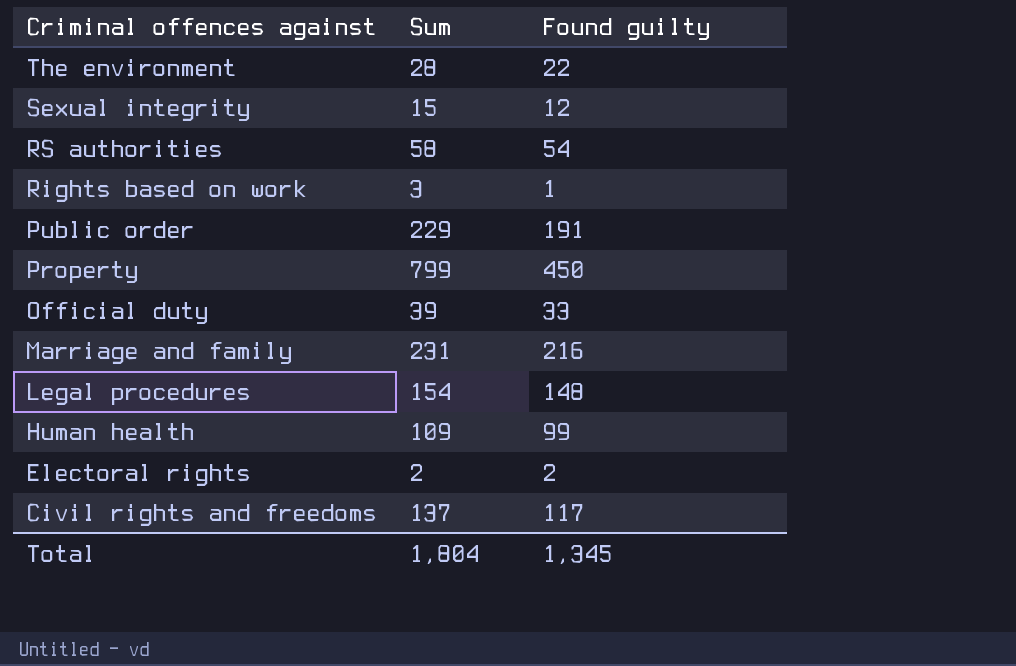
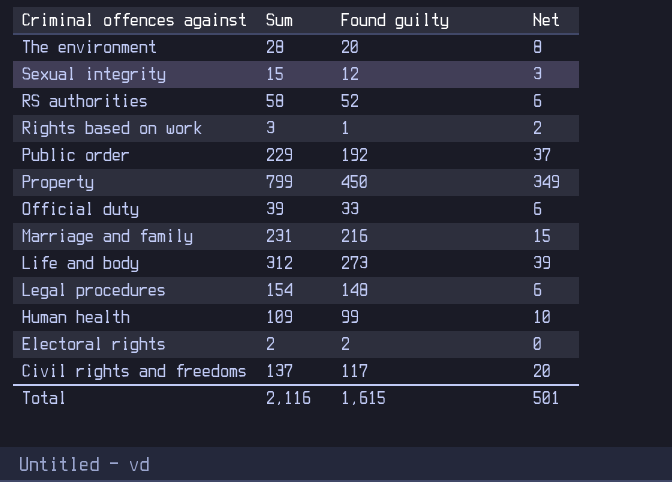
column Net | formula: none -> [Sum] - [Found guilty]
The environment | Found guilty: 22 -> 20
RS authorities | Found guilty: 54 -> 52
Public order | Found guilty: 191 -> 192
row Life and body: none -> 312 | 273 | 39
Total | Sum: 1,804 -> 2,116
Total | Found guilty: 1,345 -> 1,615

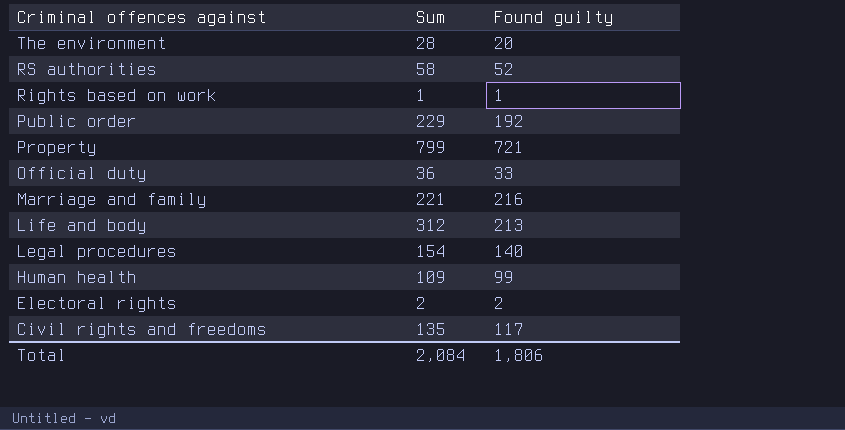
column Net | formula: [Sum] - [Found guilty] -> none
row Sexual integrity: 15 | 12 | 3 -> none
Rights based on work | Sum: 3 -> 1
Property | Found guilty: 450 -> 721
Official duty | Sum: 39 -> 36
Marriage and family | Sum: 231 -> 221
Life and body | Found guilty: 273 -> 213
Legal procedures | Found guilty: 148 -> 140
Civil rights and freedoms | Sum: 137 -> 135
Total | Sum: 2,116 -> 2,084
Total | Found guilty: 1,615 -> 1,806

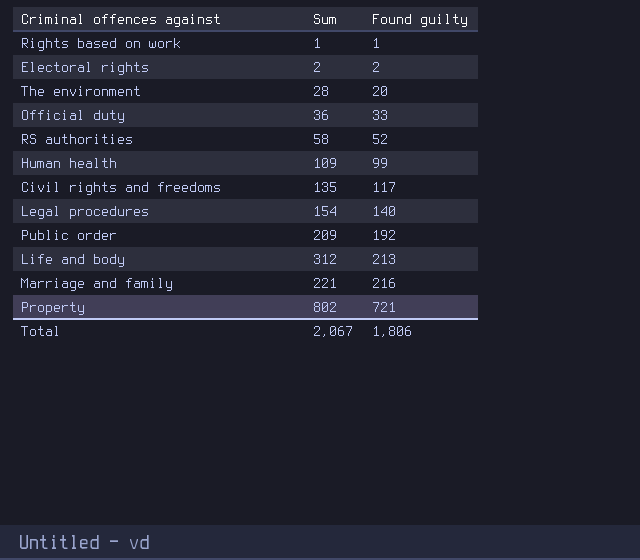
row order: Criminal offences against descending -> Found guilty ascending
Public order | Sum: 229 -> 209
Property | Sum: 799 -> 802
Total | Sum: 2,084 -> 2,067

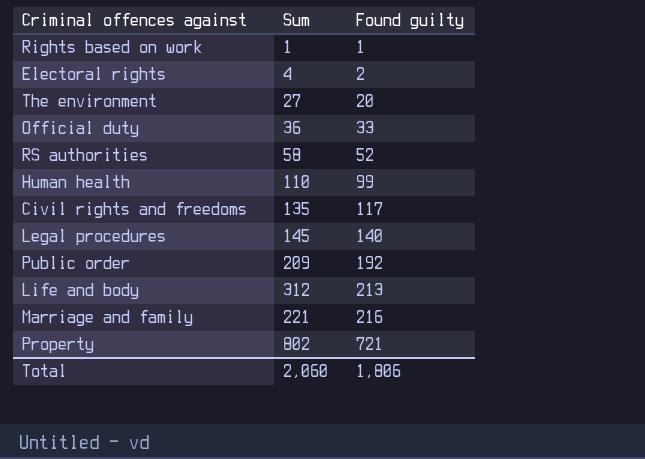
Electoral rights | Sum: 2 -> 4
The environment | Sum: 28 -> 27
Human health | Sum: 109 -> 110
Legal procedures | Sum: 154 -> 145
Total | Sum: 2,067 -> 2,060

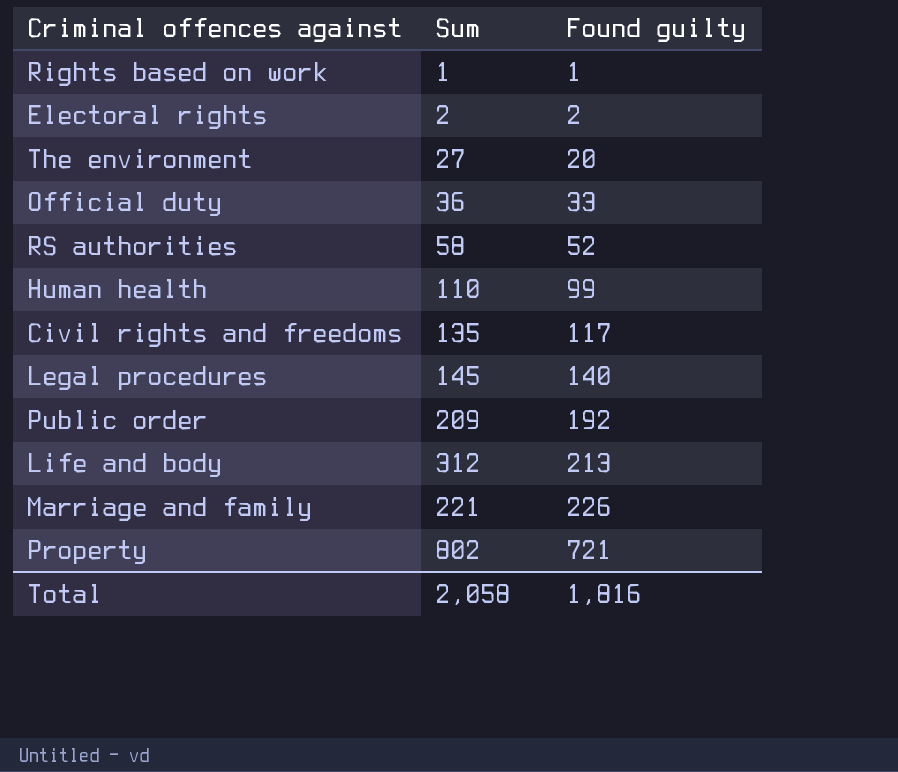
Electoral rights | Sum: 4 -> 2
Marriage and family | Found guilty: 216 -> 226
Total | Sum: 2,060 -> 2,058
Total | Found guilty: 1,806 -> 1,816

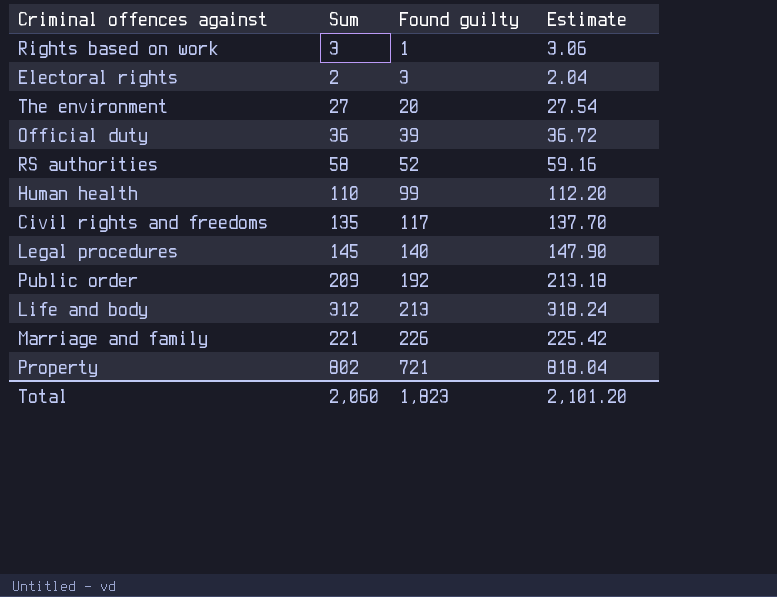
column Estimate | formula: none -> [Sum] * 1.02
Rights based on work | Sum: 1 -> 3
Electoral rights | Found guilty: 2 -> 3
Official duty | Found guilty: 33 -> 39
Total | Sum: 2,058 -> 2,060
Total | Found guilty: 1,816 -> 1,823

